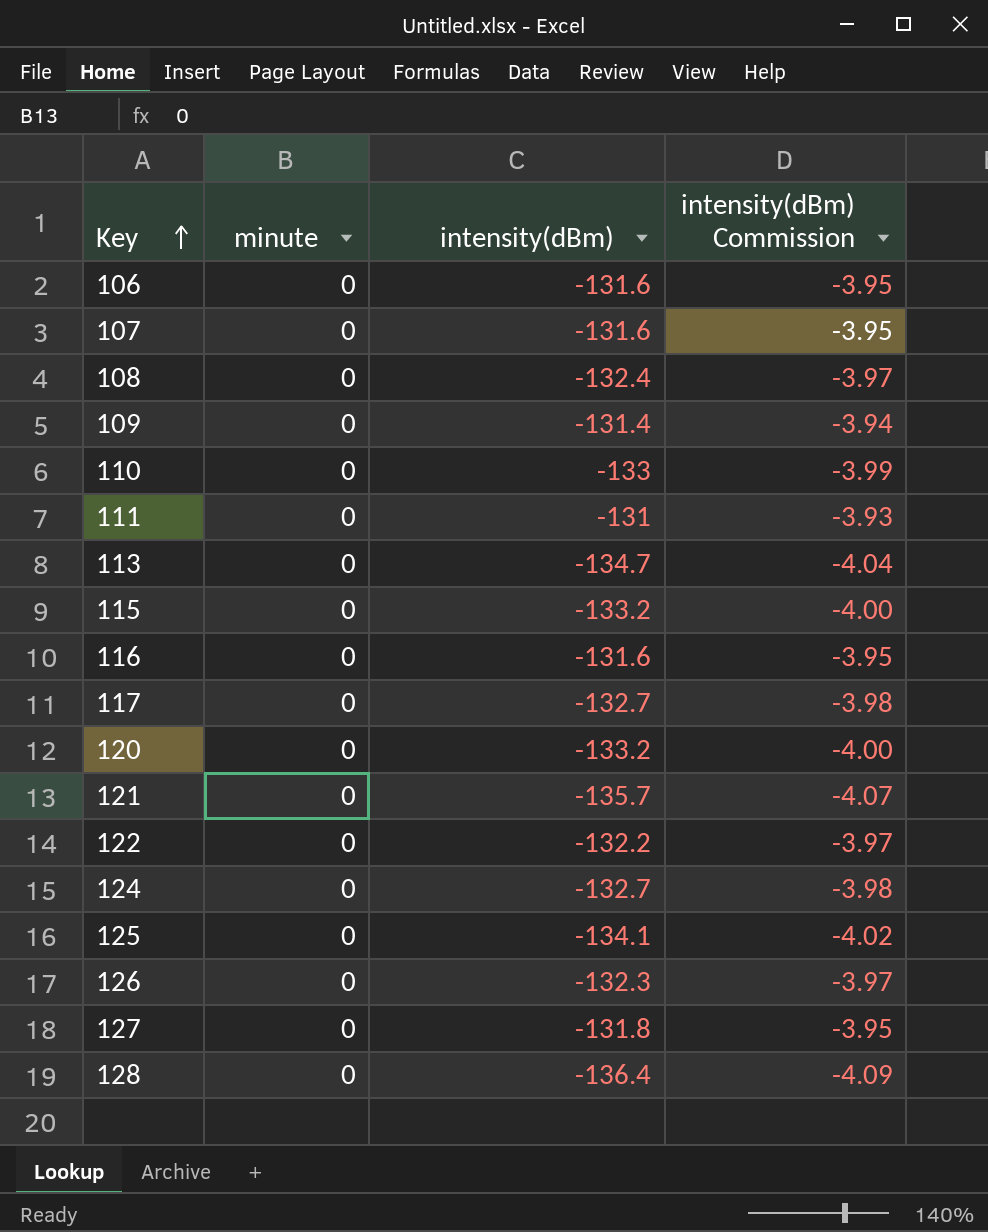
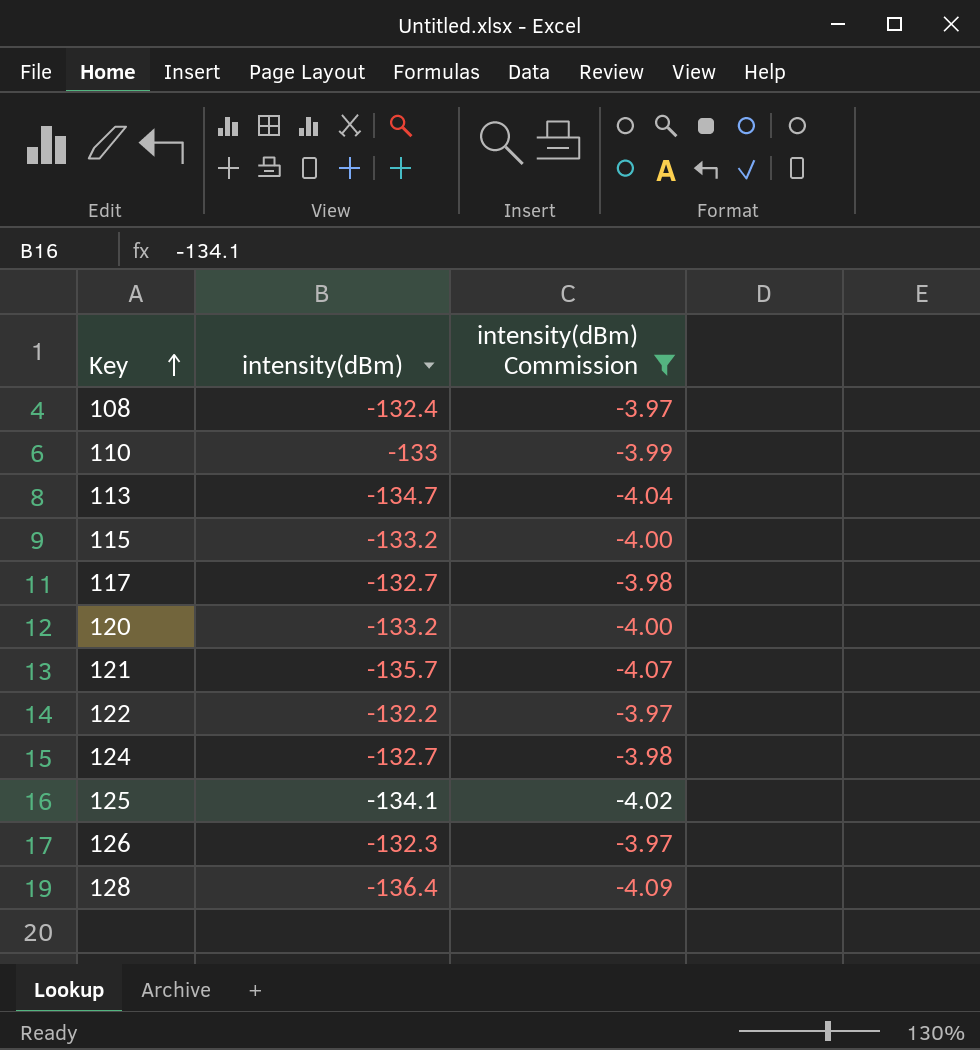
filter: none -> intensity(dBm) Commission <= -3.97
column minute | position: 2 -> none

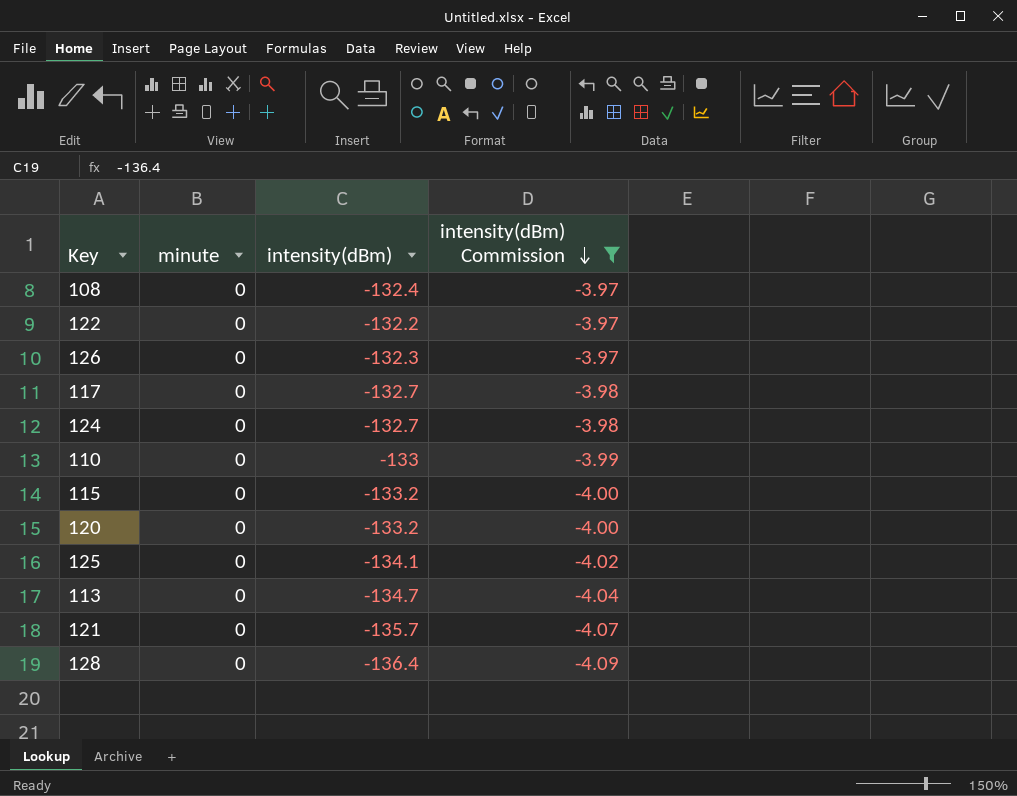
row order: Key ascending -> intensity(dBm) Commission descending
column minute | position: none -> 2

